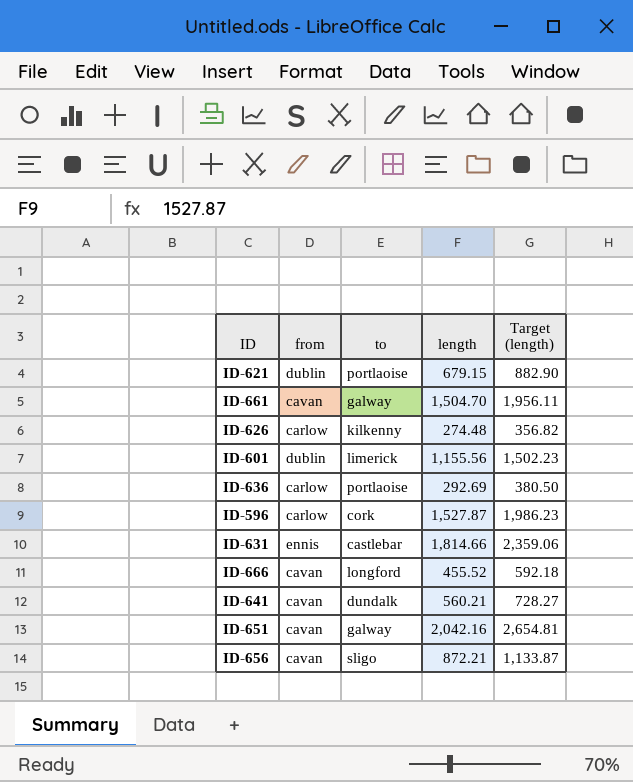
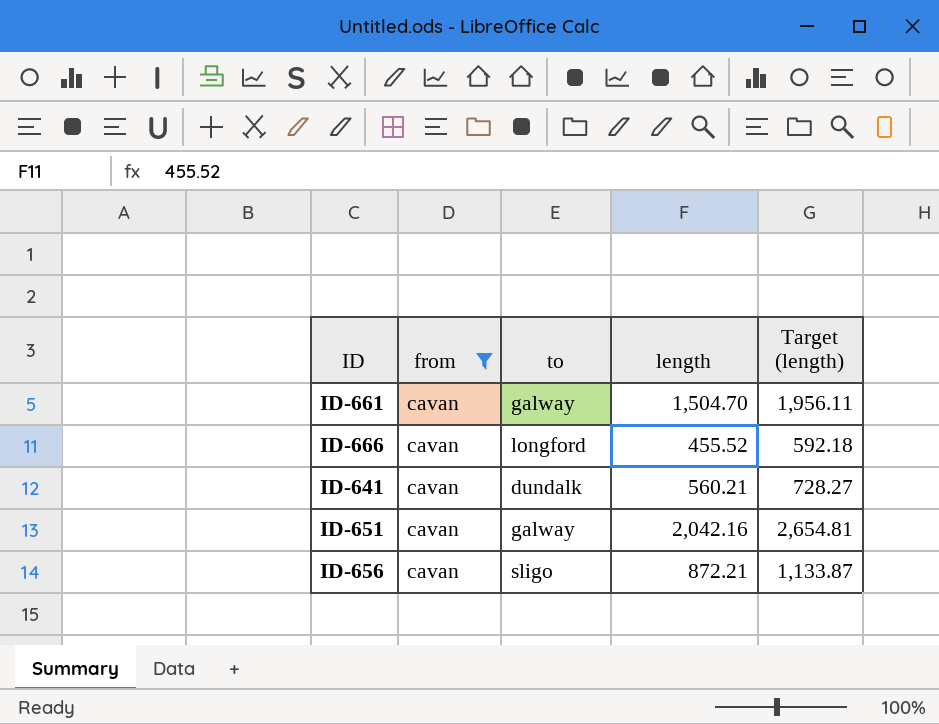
filter: none -> from = cavan

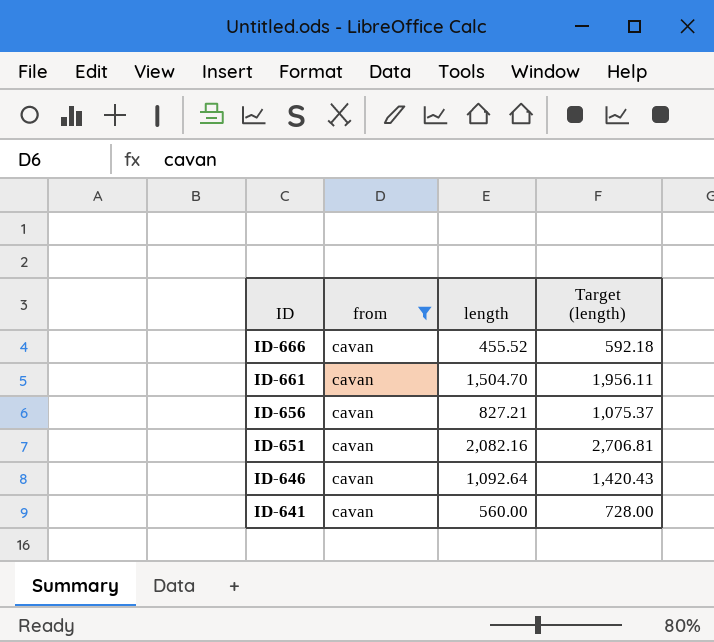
row order: none -> ID descending
column to | position: 3 -> none
ID-656 | length: 872.21 -> 827.21
ID-656 | Target (length): 1,133.87 -> 1,075.37
ID-651 | length: 2,042.16 -> 2,082.16
ID-651 | Target (length): 2,654.81 -> 2,706.81
row ID-646: none -> cavan | 1,092.64 | 1,420.43
ID-641 | length: 560.21 -> 560.00
ID-641 | Target (length): 728.27 -> 728.00

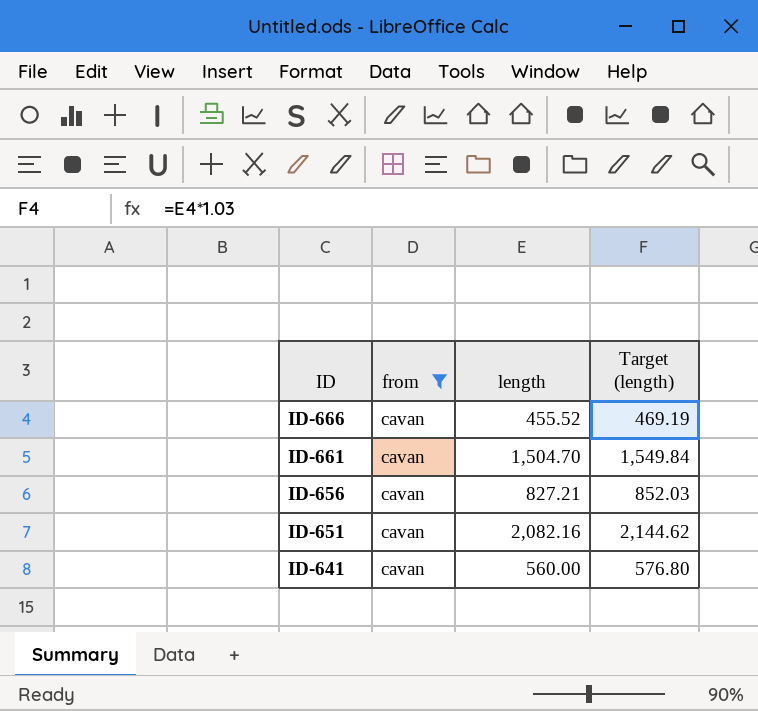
column Target (length) | formula: [length] * 1.3 -> [length] * 1.03
row ID-646: cavan | 1,092.64 | 1,420.43 -> none

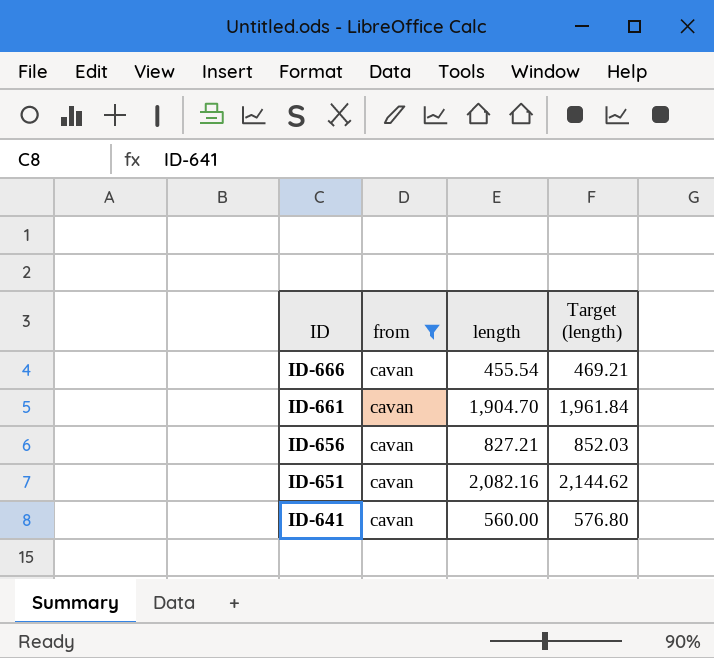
ID-666 | length: 455.52 -> 455.54
ID-666 | Target (length): 469.19 -> 469.21
ID-661 | length: 1,504.70 -> 1,904.70
ID-661 | Target (length): 1,549.84 -> 1,961.84

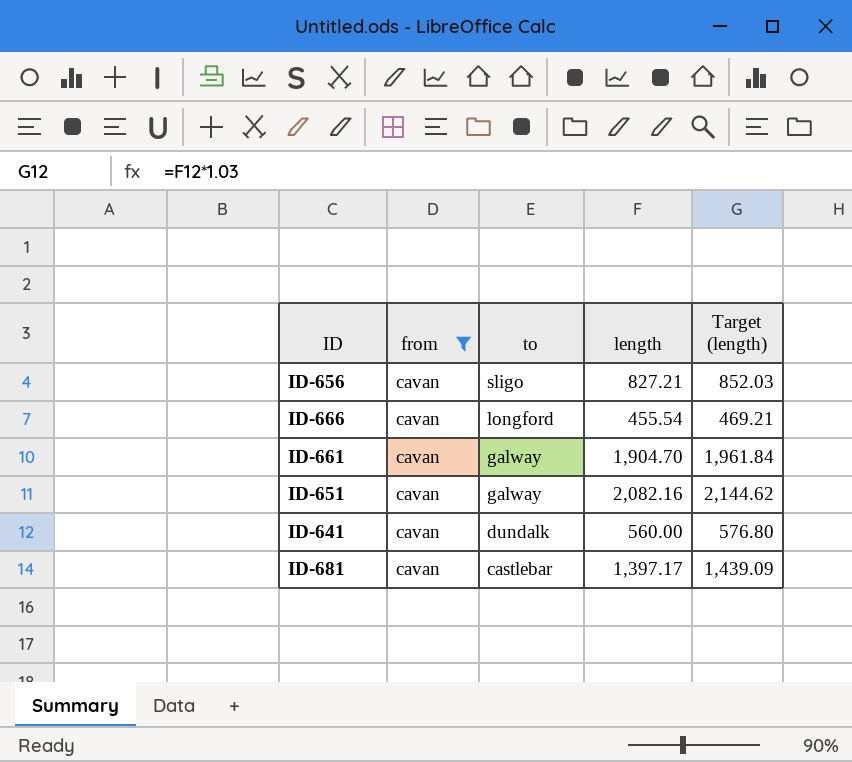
row order: ID descending -> to descending
column to | position: none -> 3
row ID-681: none -> cavan | castlebar | 1,397.17 | 1,439.09

